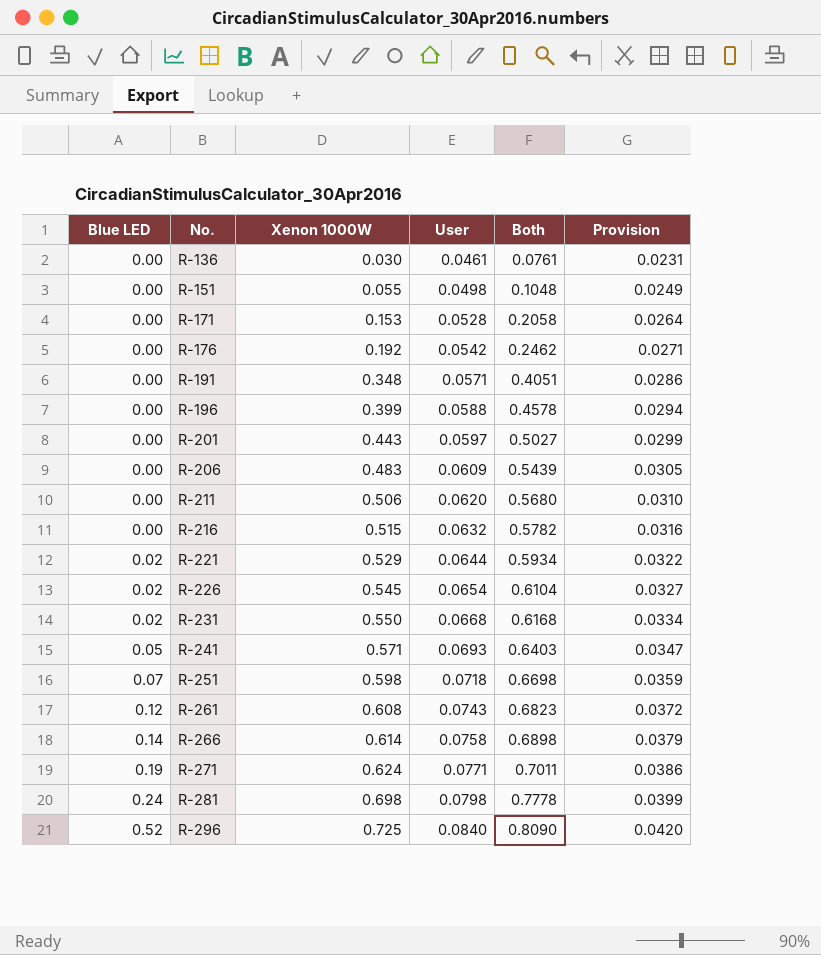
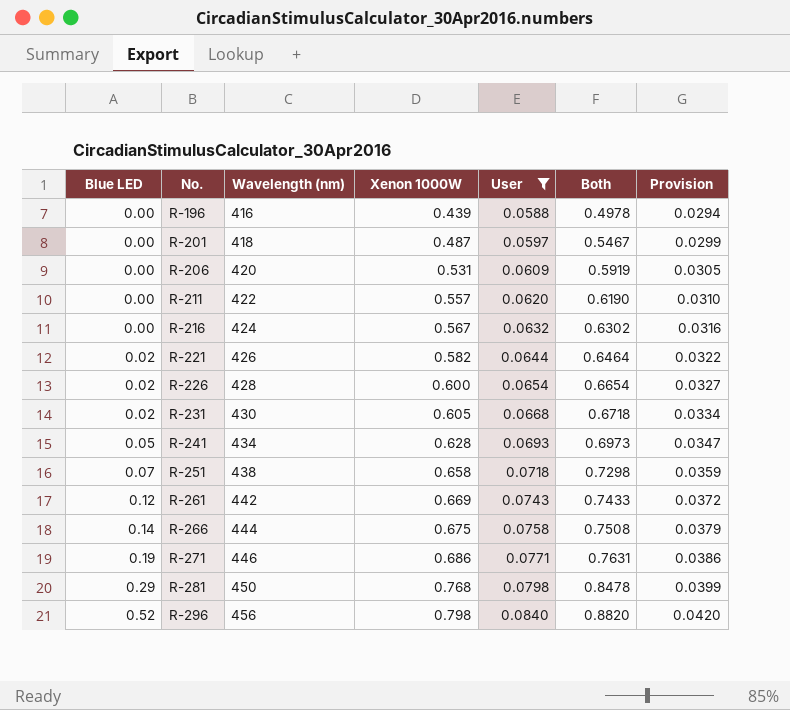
filter: none -> User >= 0.0588
column Wavelength (nm) | position: none -> 3
R-196 | Xenon 1000W: 0.399 -> 0.439
R-196 | Both: 0.4578 -> 0.4978
R-201 | Xenon 1000W: 0.443 -> 0.487
R-201 | Both: 0.5027 -> 0.5467
R-206 | Xenon 1000W: 0.483 -> 0.531
R-206 | Both: 0.5439 -> 0.5919
R-211 | Xenon 1000W: 0.506 -> 0.557
R-211 | Both: 0.5680 -> 0.6190
R-216 | Xenon 1000W: 0.515 -> 0.567
R-216 | Both: 0.5782 -> 0.6302
R-221 | Xenon 1000W: 0.529 -> 0.582
R-221 | Both: 0.5934 -> 0.6464
R-226 | Xenon 1000W: 0.545 -> 0.600
R-226 | Both: 0.6104 -> 0.6654
R-231 | Xenon 1000W: 0.550 -> 0.605
R-231 | Both: 0.6168 -> 0.6718
R-241 | Xenon 1000W: 0.571 -> 0.628
R-241 | Both: 0.6403 -> 0.6973
R-251 | Xenon 1000W: 0.598 -> 0.658
R-251 | Both: 0.6698 -> 0.7298
R-261 | Xenon 1000W: 0.608 -> 0.669
R-261 | Both: 0.6823 -> 0.7433
R-266 | Xenon 1000W: 0.614 -> 0.675
R-266 | Both: 0.6898 -> 0.7508
R-271 | Xenon 1000W: 0.624 -> 0.686
R-271 | Both: 0.7011 -> 0.7631
R-281 | Blue LED: 0.24 -> 0.29
R-281 | Xenon 1000W: 0.698 -> 0.768
R-281 | Both: 0.7778 -> 0.8478
R-296 | Xenon 1000W: 0.725 -> 0.798
R-296 | Both: 0.8090 -> 0.8820

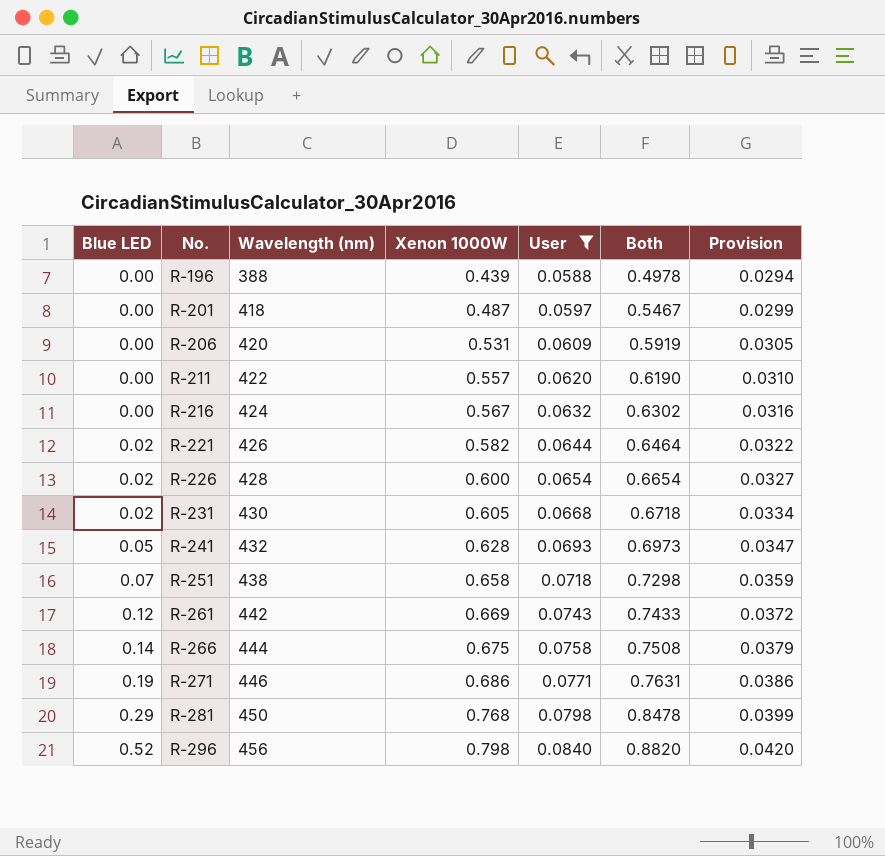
R-196 | Wavelength (nm): 416 -> 388
R-241 | Wavelength (nm): 434 -> 432

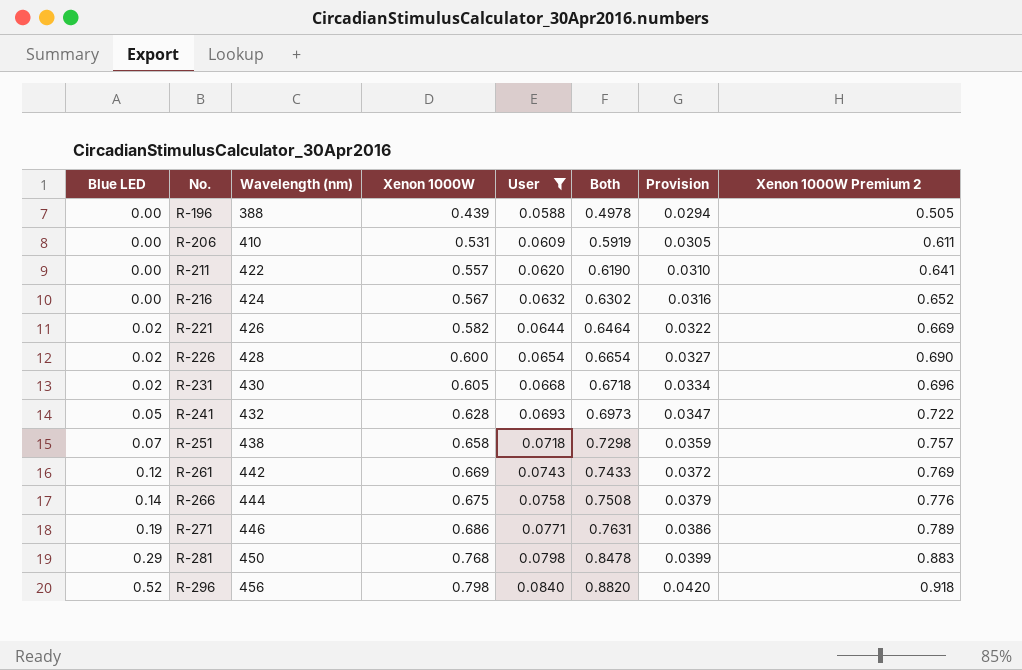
column Xenon 1000W Premium 2 | formula: none -> [Xenon 1000W] * 1.15
row R-201: 0.00 | 418 | 0.487 | 0.0597 | 0.5467 | 0.0299 -> none
R-206 | Wavelength (nm): 420 -> 410

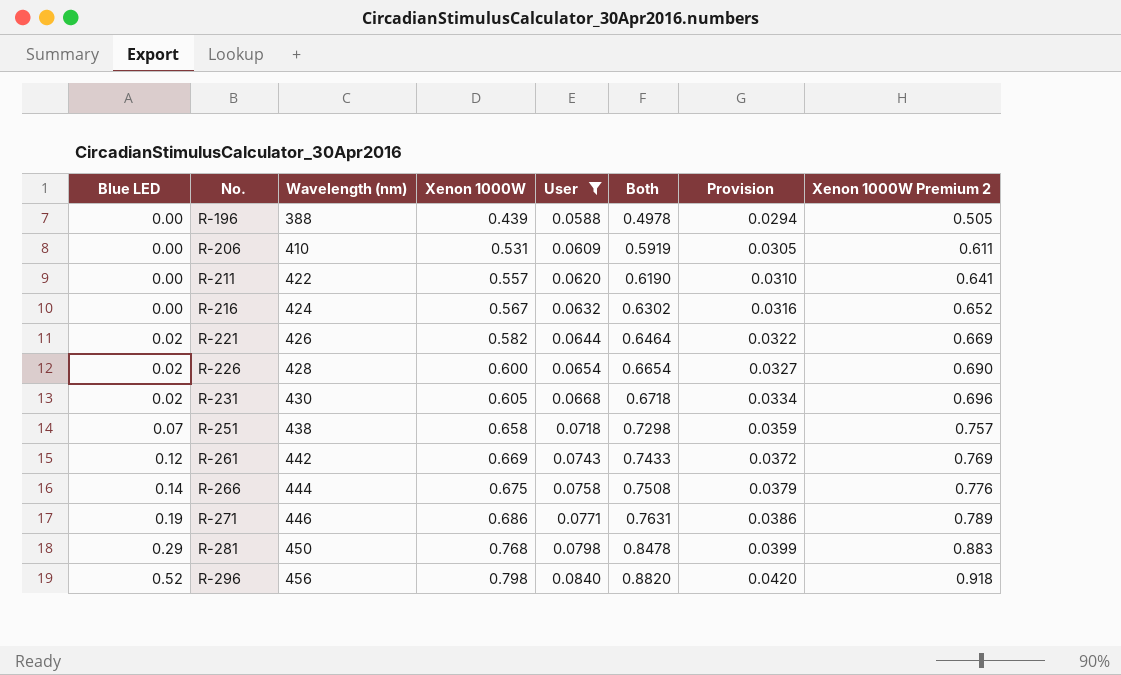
row R-241: 0.05 | 432 | 0.628 | 0.0693 | 0.6973 | 0.0347 | 0.722 -> none

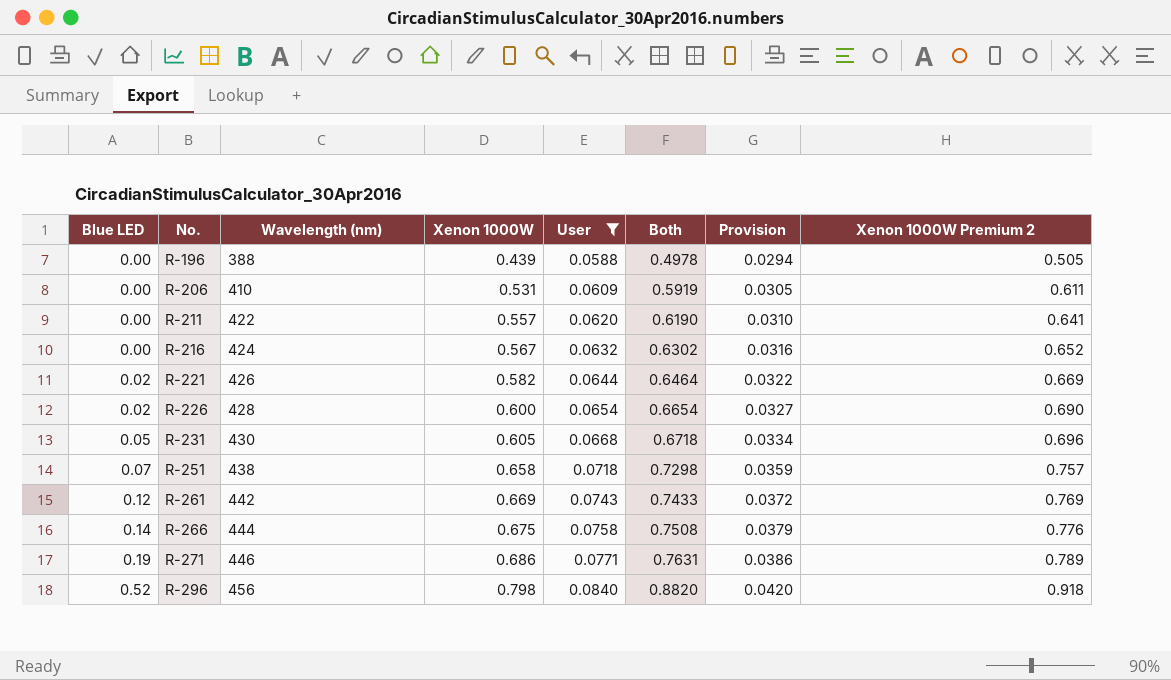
row R-281: 0.29 | 450 | 0.768 | 0.0798 | 0.8478 | 0.0399 | 0.883 -> none
R-231 | Blue LED: 0.02 -> 0.05

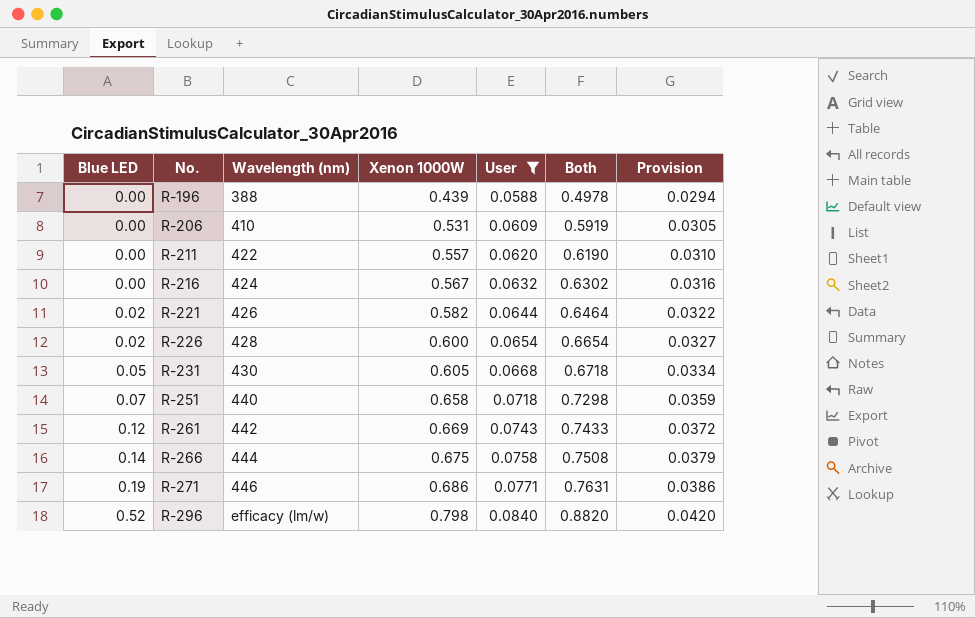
column Xenon 1000W Premium 2 | formula: [Xenon 1000W] * 1.15 -> none
R-251 | Wavelength (nm): 438 -> 440
R-296 | Wavelength (nm): 456 -> efficacy (lm/w)

